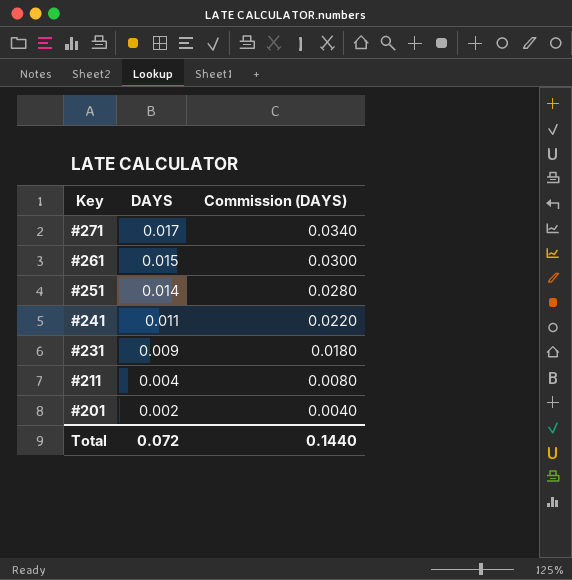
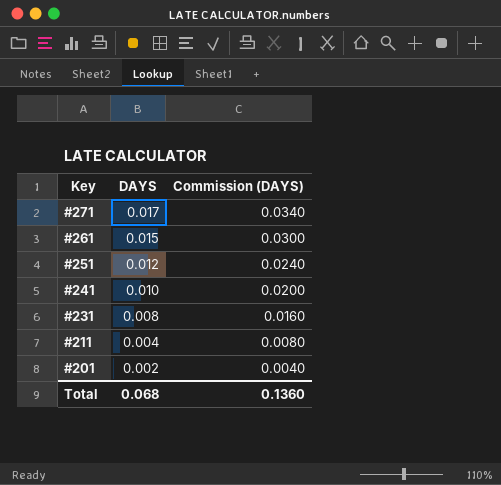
#251 | DAYS: 0.014 -> 0.012
#251 | Commission (DAYS): 0.0280 -> 0.0240
#241 | DAYS: 0.011 -> 0.010
#241 | Commission (DAYS): 0.0220 -> 0.0200
#231 | DAYS: 0.009 -> 0.008
#231 | Commission (DAYS): 0.0180 -> 0.0160
Total | DAYS: 0.072 -> 0.068
Total | Commission (DAYS): 0.1440 -> 0.1360

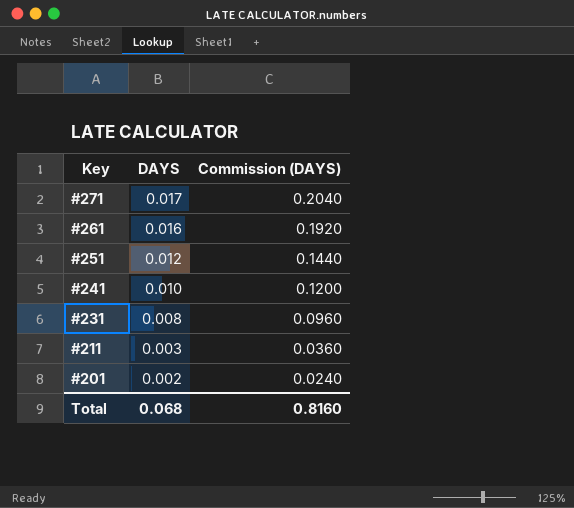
column Commission (DAYS) | formula: [DAYS] * 2 -> [DAYS] * 12
#261 | DAYS: 0.015 -> 0.016
#211 | DAYS: 0.004 -> 0.003
Total | Commission (DAYS): 0.1360 -> 0.8160

